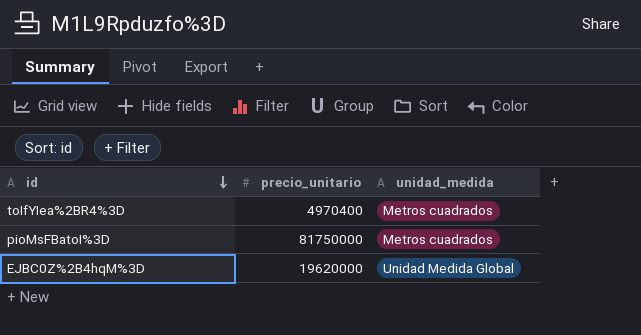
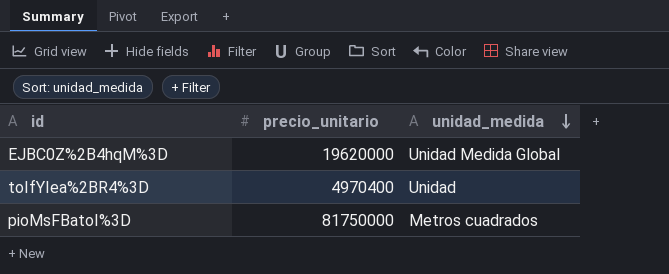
row order: id descending -> unidad_medida descending
toIfYIea%2BR4%3D | unidad_medida: Metros cuadrados -> Unidad

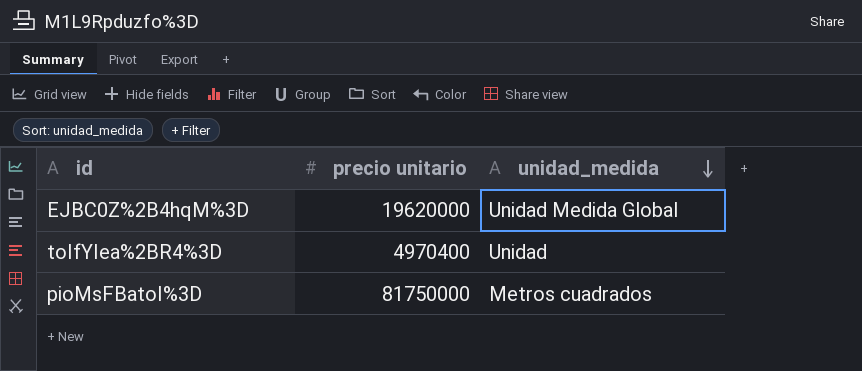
column name: precio_unitario -> precio unitario

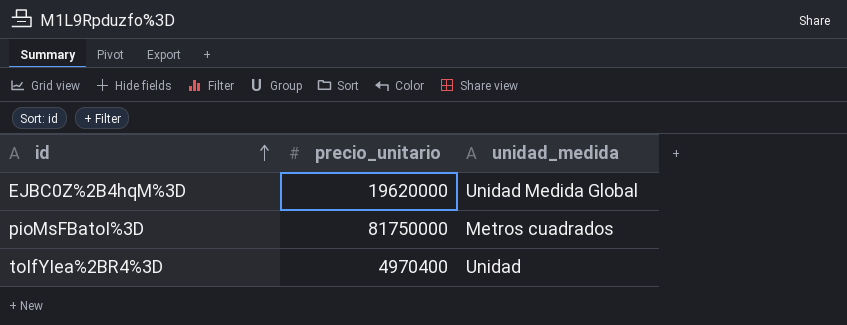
row order: unidad_medida descending -> id ascending
column name: precio unitario -> precio_unitario

